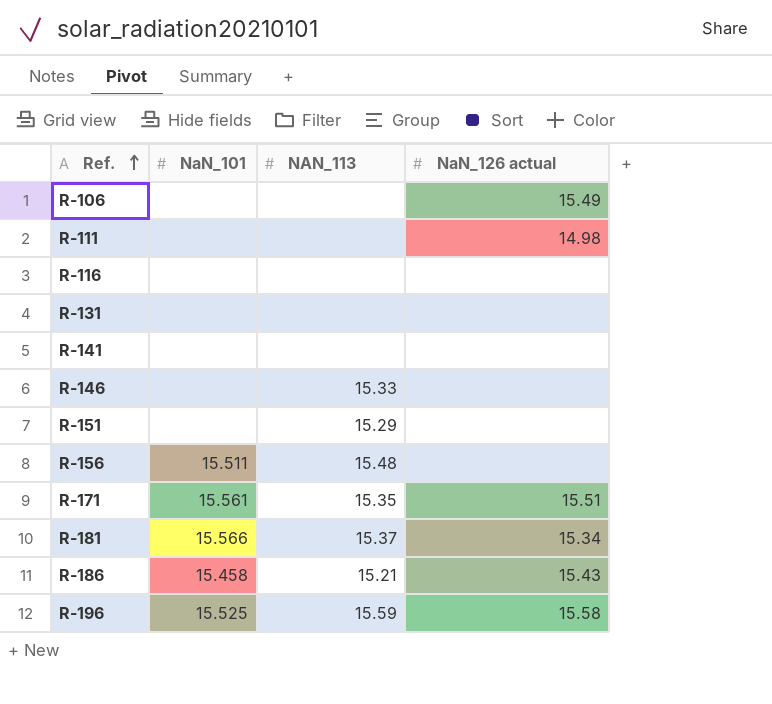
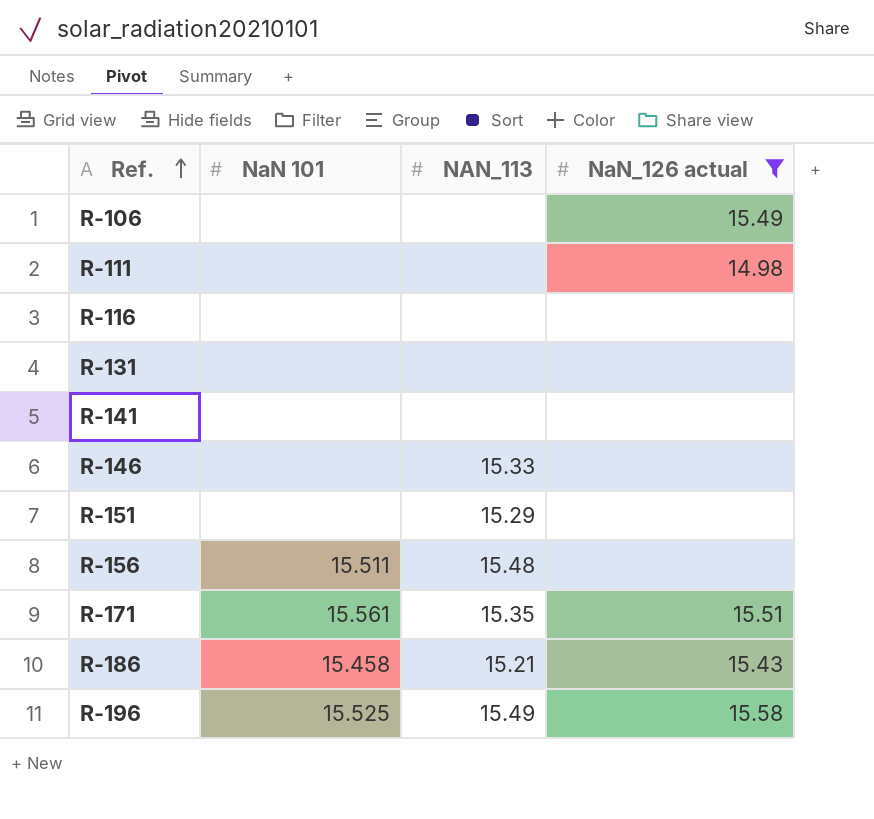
filter: none -> NaN_126 actual != 15.34
column name: NaN_101 -> NaN 101
R-196 | NAN_113: 15.59 -> 15.49

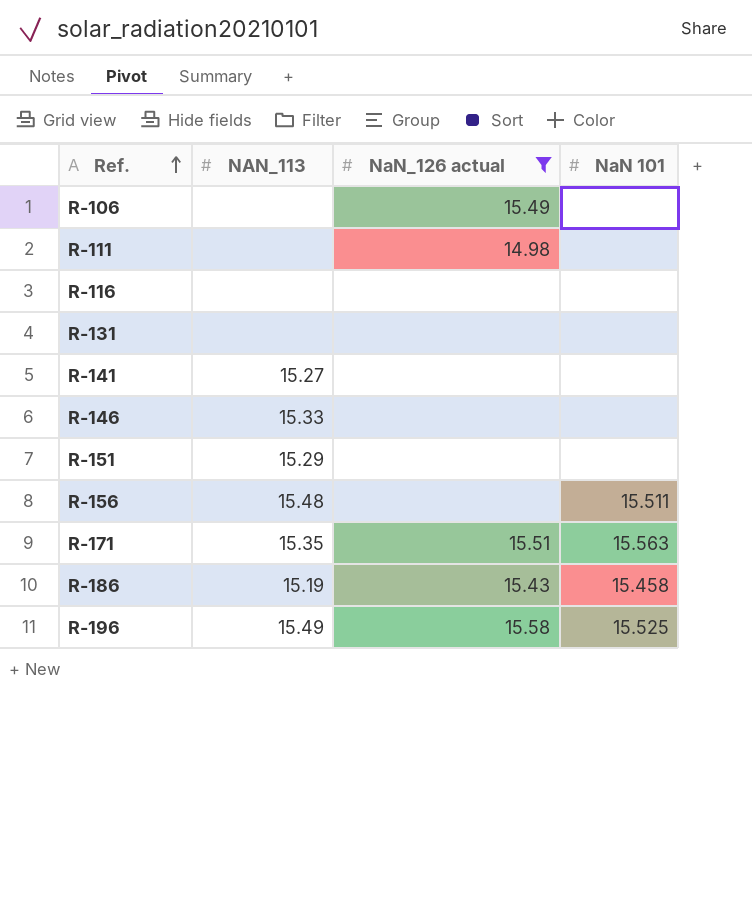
column NaN 101 | position: 2 -> 4
R-141 | NAN_113: none -> 15.27
R-171 | NaN 101: 15.561 -> 15.563
R-186 | NAN_113: 15.21 -> 15.19

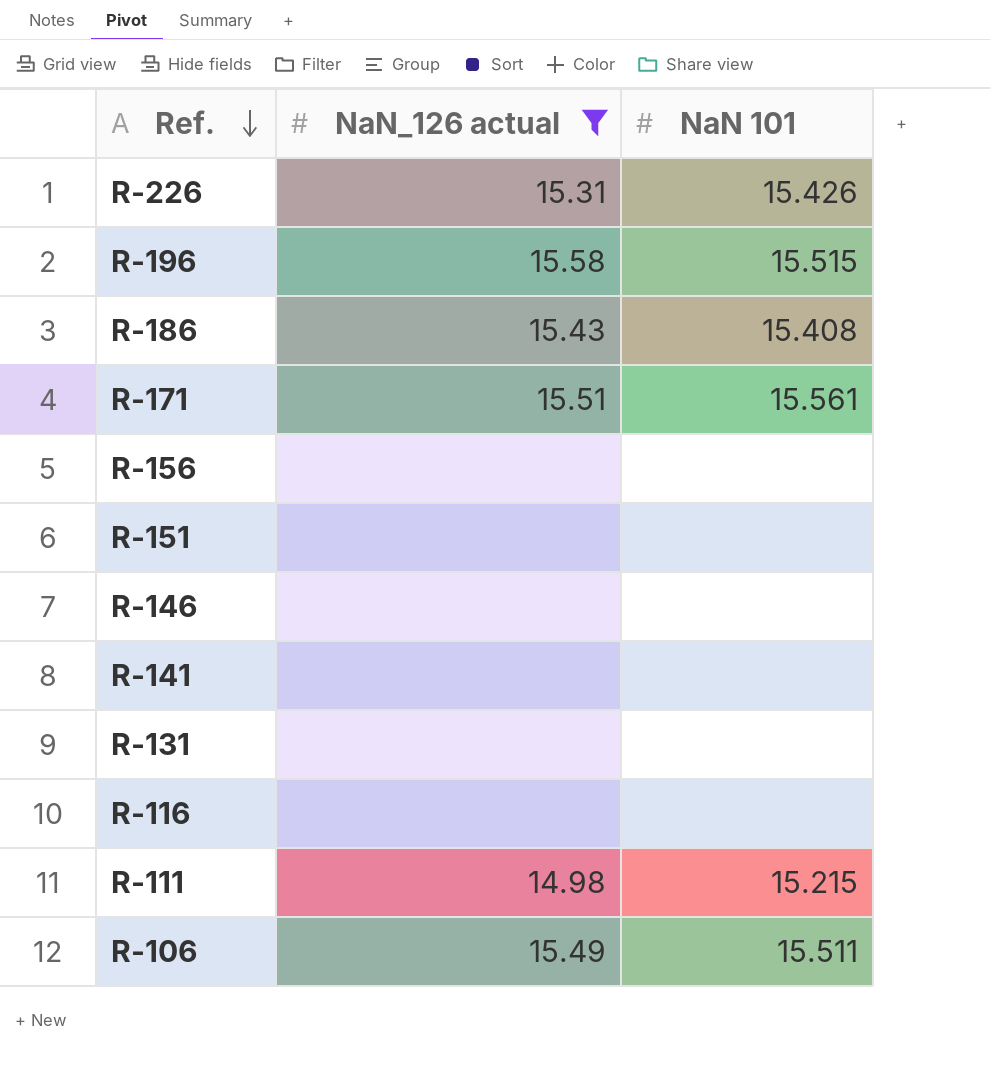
row order: Ref. ascending -> Ref. descending
column NAN_113 | position: 2 -> none
row R-226: none -> 15.31 | 15.426
R-196 | NaN 101: 15.525 -> 15.515
R-186 | NaN 101: 15.458 -> 15.408
R-171 | NaN 101: 15.563 -> 15.561
R-156 | NaN 101: 15.511 -> none
R-111 | NaN 101: none -> 15.215
R-106 | NaN 101: none -> 15.511

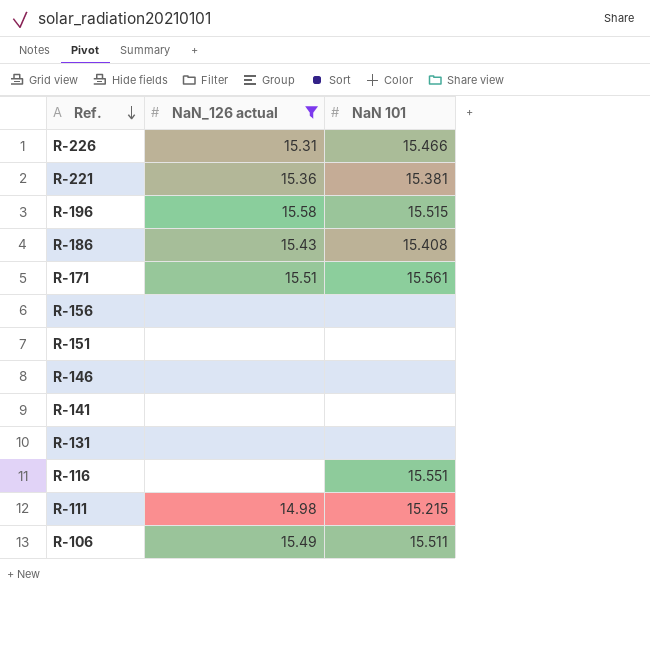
R-226 | NaN 101: 15.426 -> 15.466
row R-221: none -> 15.36 | 15.381
R-116 | NaN 101: none -> 15.551

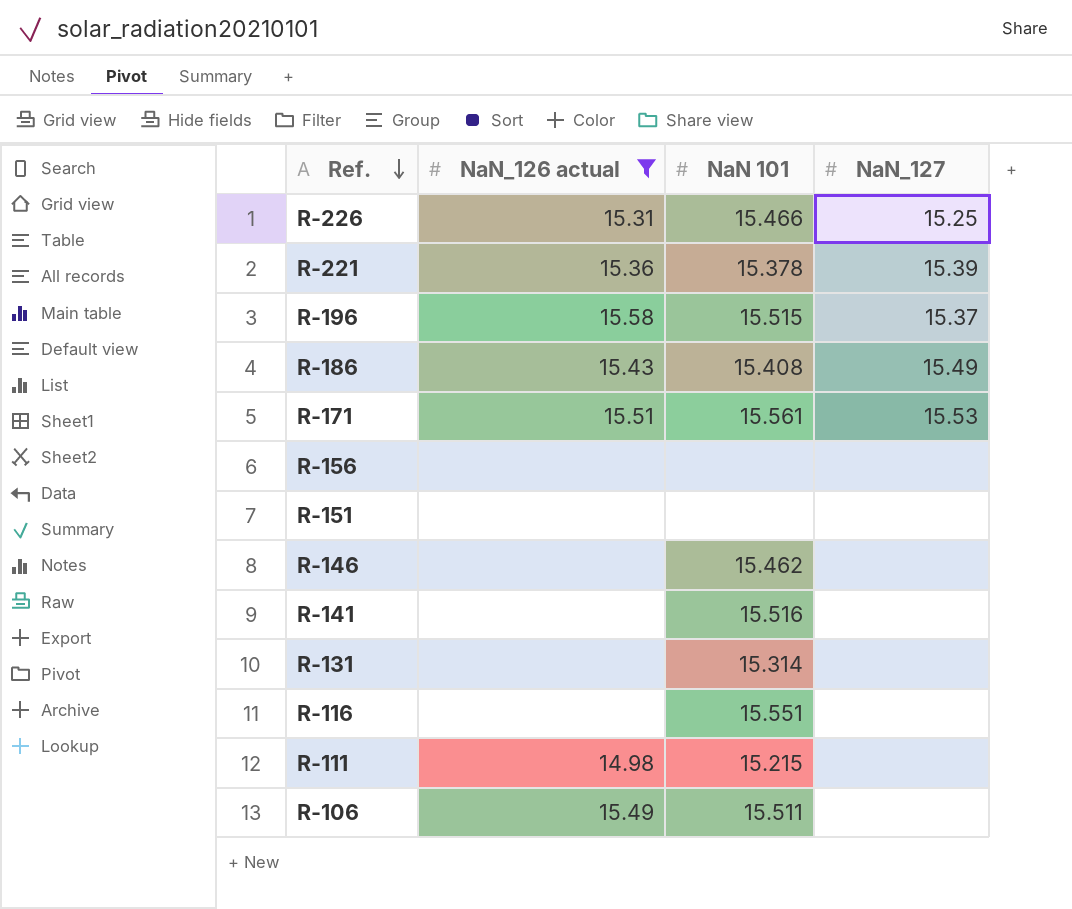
column NaN_127 | position: none -> 4
R-221 | NaN 101: 15.381 -> 15.378
R-146 | NaN 101: none -> 15.462
R-141 | NaN 101: none -> 15.516
R-131 | NaN 101: none -> 15.314

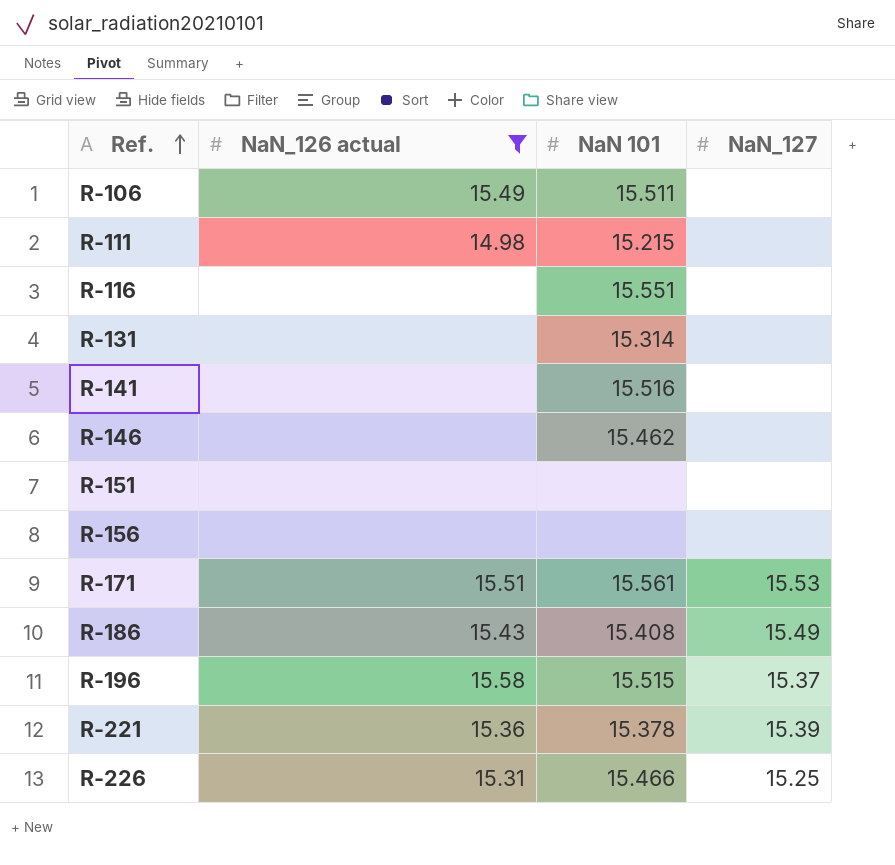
row order: Ref. descending -> Ref. ascending

